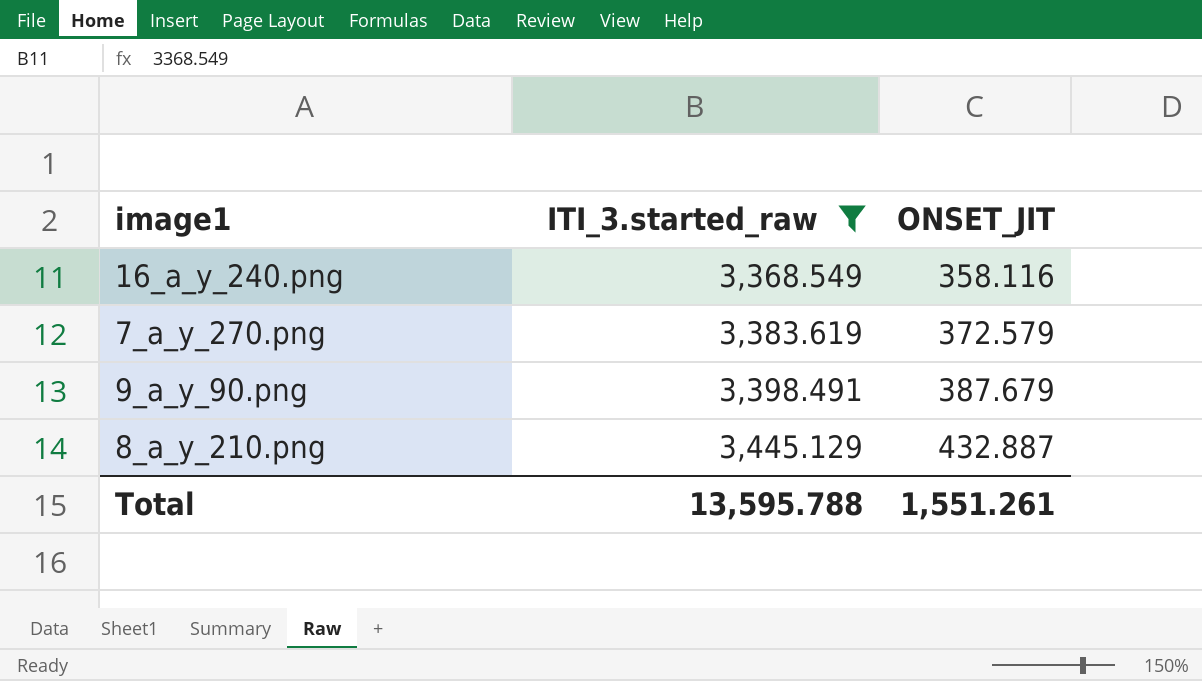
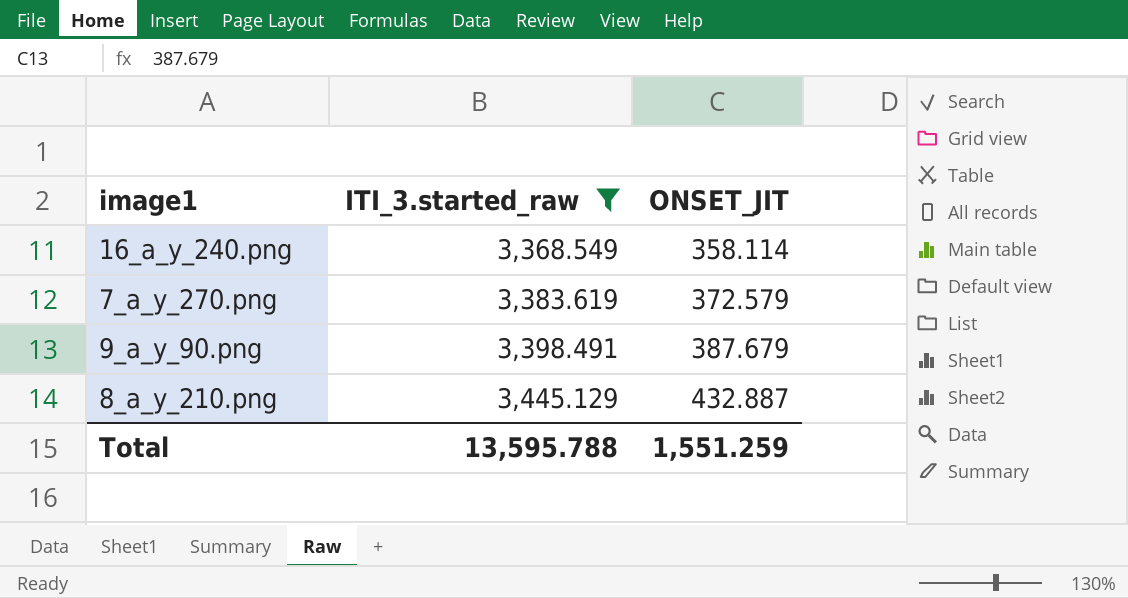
16_a_y_240.png | ONSET_JIT: 358.116 -> 358.114
Total | ONSET_JIT: 1,551.261 -> 1,551.259

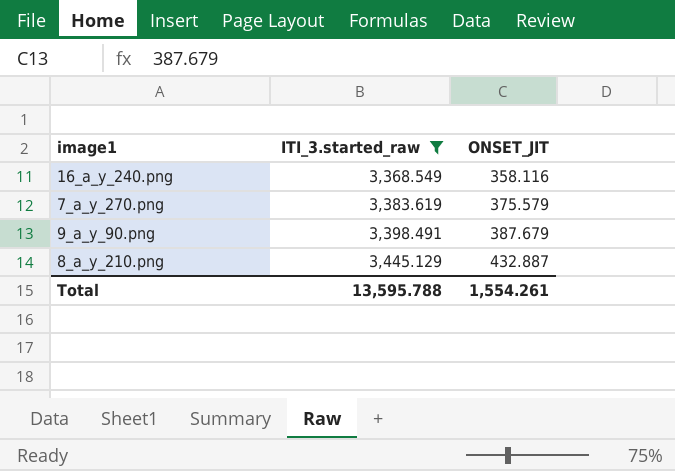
16_a_y_240.png | ONSET_JIT: 358.114 -> 358.116
7_a_y_270.png | ONSET_JIT: 372.579 -> 375.579
Total | ONSET_JIT: 1,551.259 -> 1,554.261

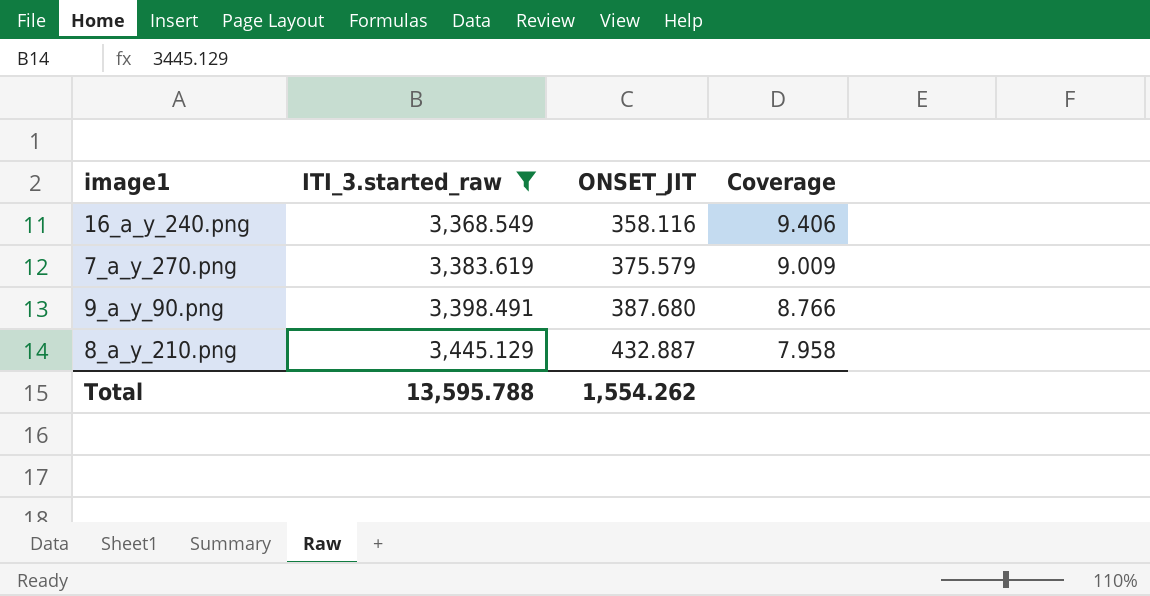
column Coverage | formula: none -> [ITI_3.started_raw] / [ONSET_JIT]
9_a_y_90.png | ONSET_JIT: 387.679 -> 387.680
Total | ONSET_JIT: 1,554.261 -> 1,554.262

